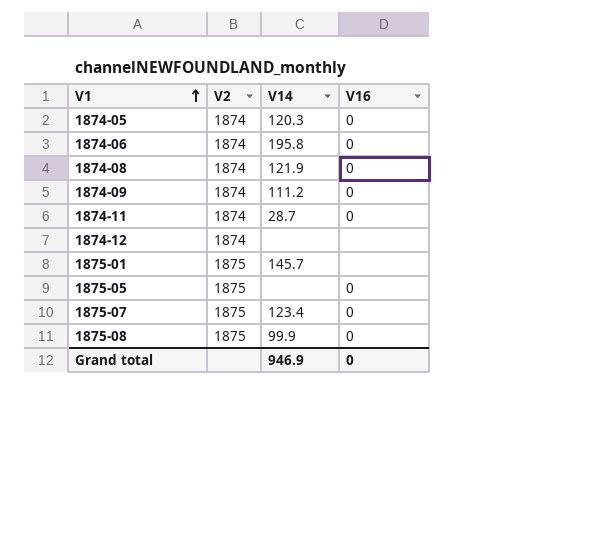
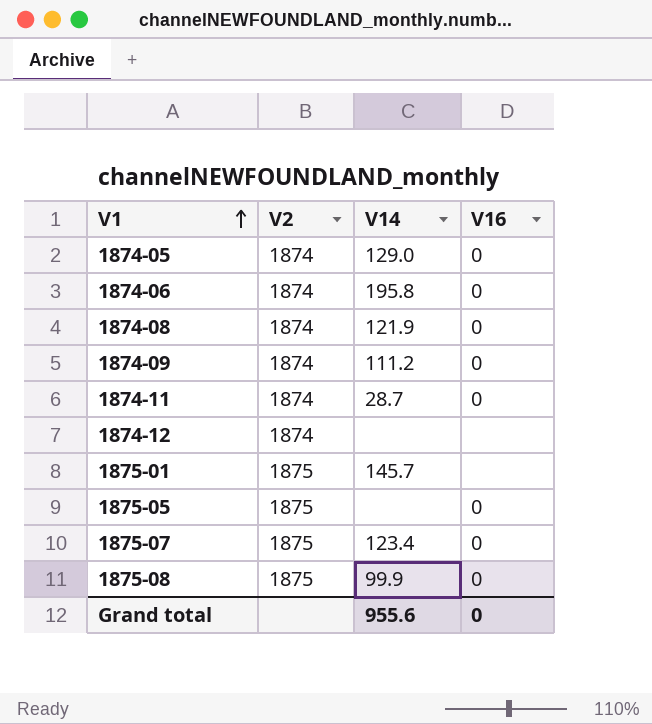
1874-05 | V14: 120.3 -> 129.0
Grand total | V14: 946.9 -> 955.6

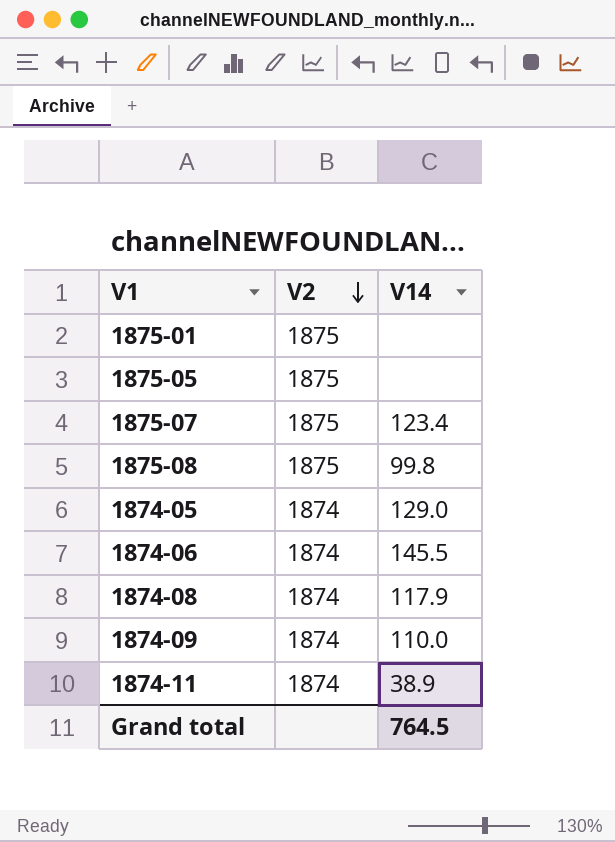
row order: V1 ascending -> V2 descending
column V16 | position: 4 -> none
row 1874-12: 1874 | none | none -> none
1875-01 | V14: 145.7 -> none
1875-08 | V14: 99.9 -> 99.8
1874-06 | V14: 195.8 -> 145.5
1874-08 | V14: 121.9 -> 117.9
1874-09 | V14: 111.2 -> 110.0
1874-11 | V14: 28.7 -> 38.9
Grand total | V14: 955.6 -> 764.5

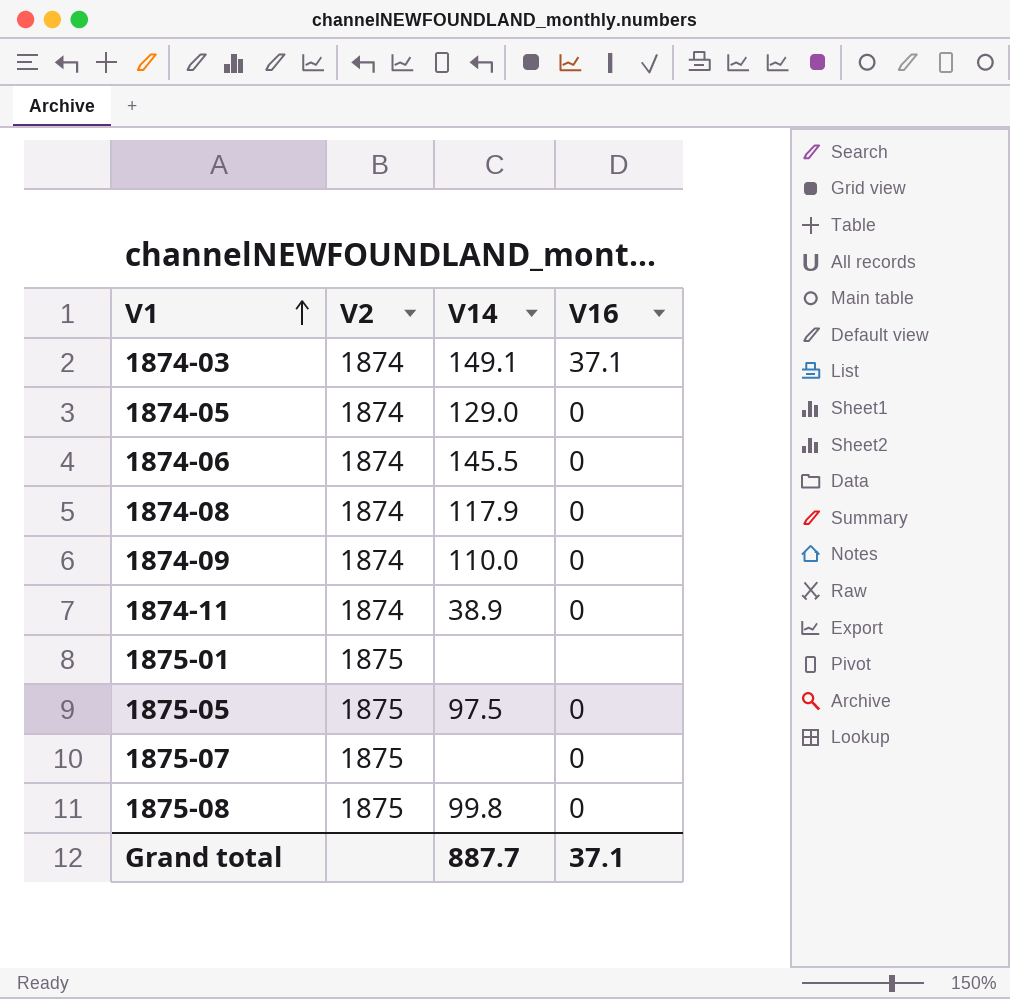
row order: V2 descending -> V1 ascending
column V16 | position: none -> 4
row 1874-03: none -> 1874 | 149.1 | 37.1
1875-05 | V14: none -> 97.5
1875-07 | V14: 123.4 -> none
Grand total | V14: 764.5 -> 887.7

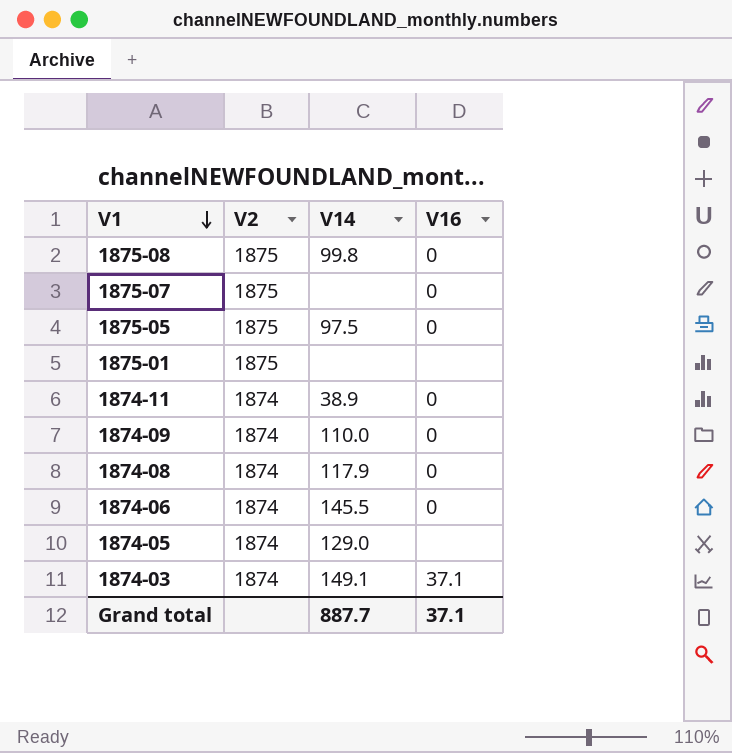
row order: V1 ascending -> V1 descending
1874-05 | V16: 0 -> none

